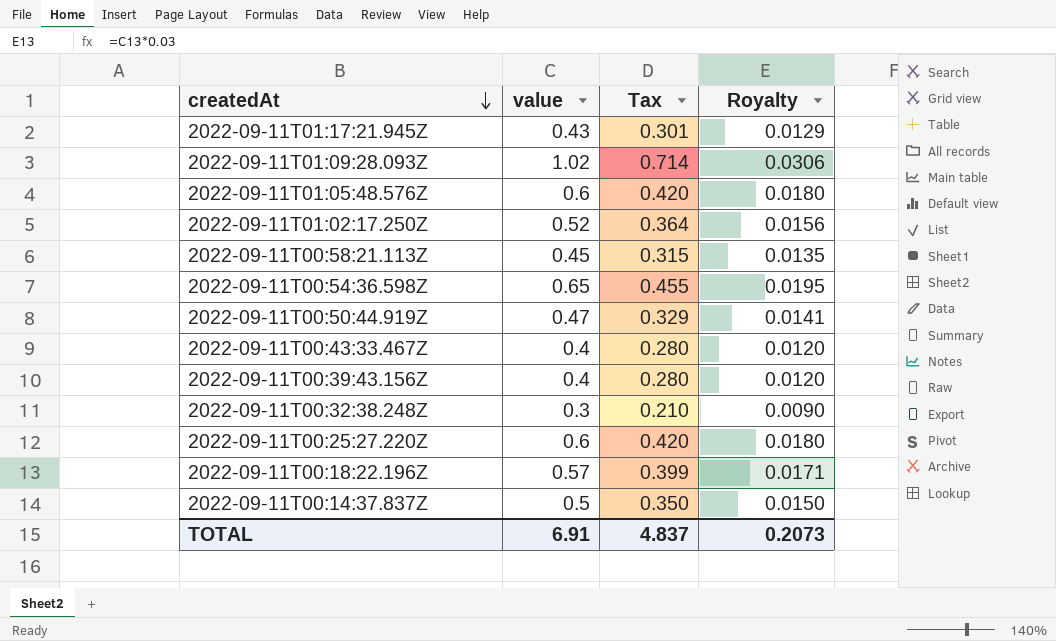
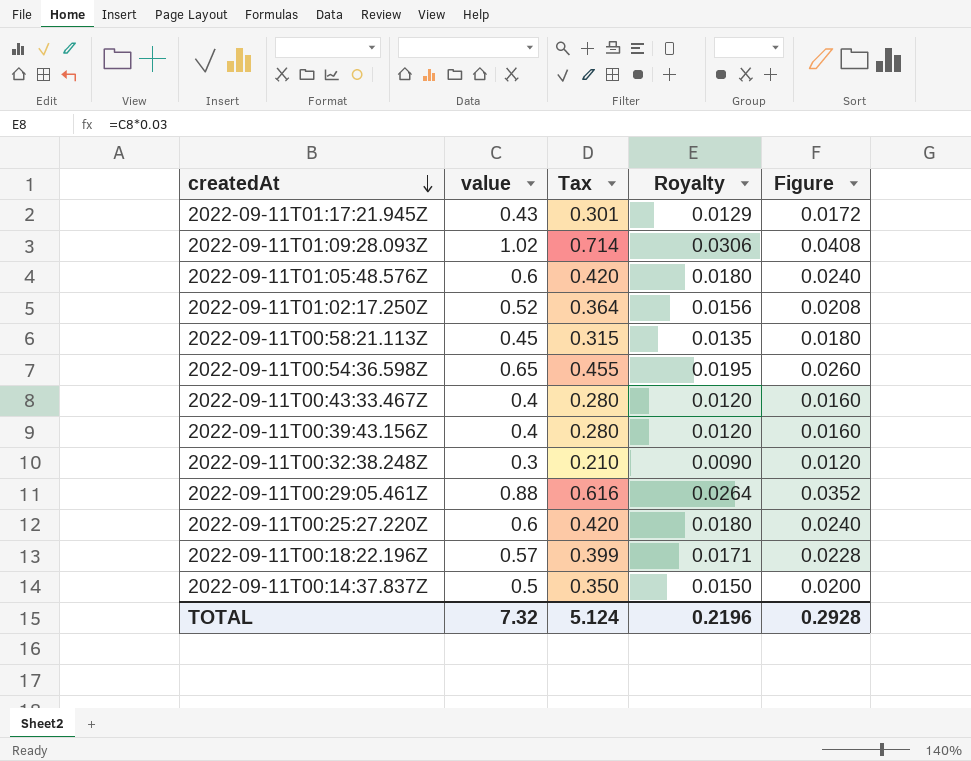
column Figure | formula: none -> [value] * 0.04
row 2022-09-11T00:50:44.919Z: 0.47 | 0.329 | 0.0141 -> none
row 2022-09-11T00:29:05.461Z: none -> 0.88 | 0.616 | 0.0264 | 0.0352
TOTAL | value: 6.91 -> 7.32
TOTAL | Tax: 4.837 -> 5.124
TOTAL | Royalty: 0.2073 -> 0.2196

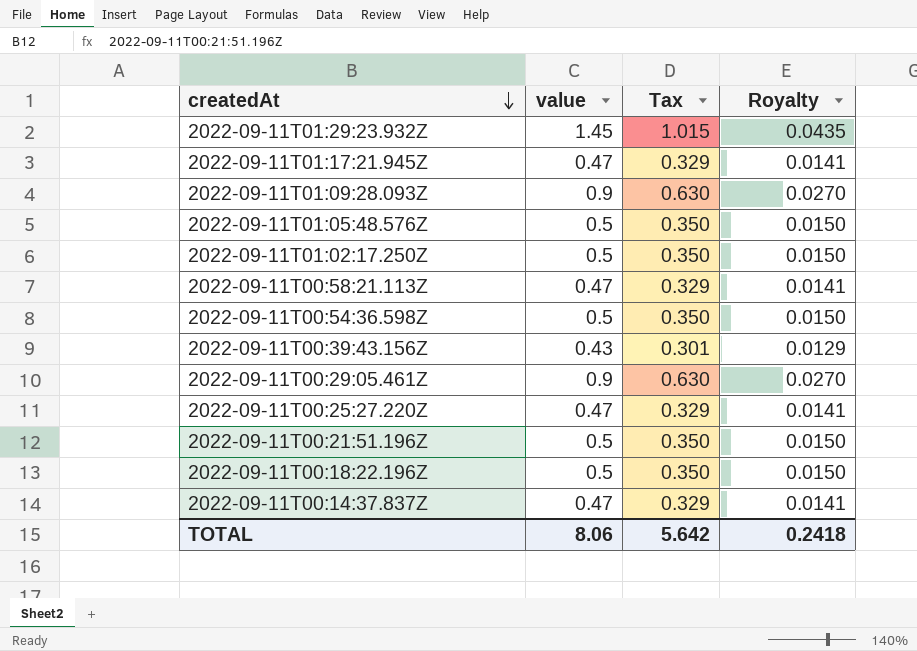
column Figure | formula: [value] * 0.04 -> none
row 2022-09-11T00:43:33.467Z: 0.4 | 0.280 | 0.0120 | 0.0160 -> none
row 2022-09-11T00:32:38.248Z: 0.3 | 0.210 | 0.0090 | 0.0120 -> none
row 2022-09-11T01:29:23.932Z: none -> 1.45 | 1.015 | 0.0435
2022-09-11T01:17:21.945Z | value: 0.43 -> 0.47
2022-09-11T01:17:21.945Z | Tax: 0.301 -> 0.329
2022-09-11T01:17:21.945Z | Royalty: 0.0129 -> 0.0141
2022-09-11T01:09:28.093Z | value: 1.02 -> 0.9
2022-09-11T01:09:28.093Z | Tax: 0.714 -> 0.630
2022-09-11T01:09:28.093Z | Royalty: 0.0306 -> 0.0270
2022-09-11T01:05:48.576Z | value: 0.6 -> 0.5
2022-09-11T01:05:48.576Z | Tax: 0.420 -> 0.350
2022-09-11T01:05:48.576Z | Royalty: 0.0180 -> 0.0150
2022-09-11T01:02:17.250Z | value: 0.52 -> 0.5
2022-09-11T01:02:17.250Z | Tax: 0.364 -> 0.350
2022-09-11T01:02:17.250Z | Royalty: 0.0156 -> 0.0150
2022-09-11T00:58:21.113Z | value: 0.45 -> 0.47
2022-09-11T00:58:21.113Z | Tax: 0.315 -> 0.329
2022-09-11T00:58:21.113Z | Royalty: 0.0135 -> 0.0141
2022-09-11T00:54:36.598Z | value: 0.65 -> 0.5
2022-09-11T00:54:36.598Z | Tax: 0.455 -> 0.350
2022-09-11T00:54:36.598Z | Royalty: 0.0195 -> 0.0150
2022-09-11T00:39:43.156Z | value: 0.4 -> 0.43
2022-09-11T00:39:43.156Z | Tax: 0.280 -> 0.301
2022-09-11T00:39:43.156Z | Royalty: 0.0120 -> 0.0129
2022-09-11T00:29:05.461Z | value: 0.88 -> 0.9
2022-09-11T00:29:05.461Z | Tax: 0.616 -> 0.630
2022-09-11T00:29:05.461Z | Royalty: 0.0264 -> 0.0270
2022-09-11T00:25:27.220Z | value: 0.6 -> 0.47
2022-09-11T00:25:27.220Z | Tax: 0.420 -> 0.329
2022-09-11T00:25:27.220Z | Royalty: 0.0180 -> 0.0141
row 2022-09-11T00:21:51.196Z: none -> 0.5 | 0.350 | 0.0150
2022-09-11T00:18:22.196Z | value: 0.57 -> 0.5
2022-09-11T00:18:22.196Z | Tax: 0.399 -> 0.350
2022-09-11T00:18:22.196Z | Royalty: 0.0171 -> 0.0150
2022-09-11T00:14:37.837Z | value: 0.5 -> 0.47
2022-09-11T00:14:37.837Z | Tax: 0.350 -> 0.329
2022-09-11T00:14:37.837Z | Royalty: 0.0150 -> 0.0141
TOTAL | value: 7.32 -> 8.06
TOTAL | Tax: 5.124 -> 5.642
TOTAL | Royalty: 0.2196 -> 0.2418

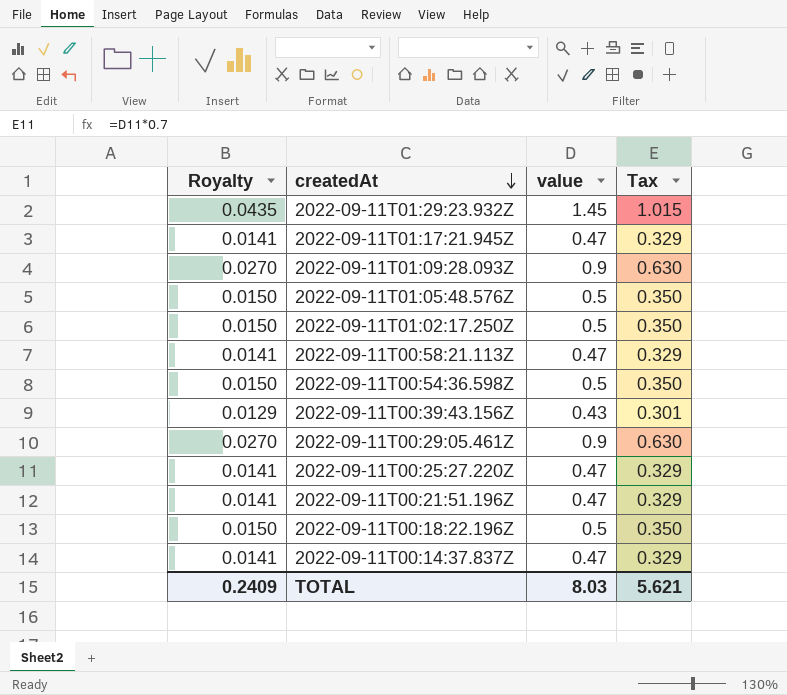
column Royalty | position: 4 -> 1
2022-09-11T00:21:51.196Z | Royalty: 0.0150 -> 0.0141
2022-09-11T00:21:51.196Z | value: 0.5 -> 0.47
2022-09-11T00:21:51.196Z | Tax: 0.350 -> 0.329
TOTAL | Royalty: 0.2418 -> 0.2409
TOTAL | value: 8.06 -> 8.03
TOTAL | Tax: 5.642 -> 5.621

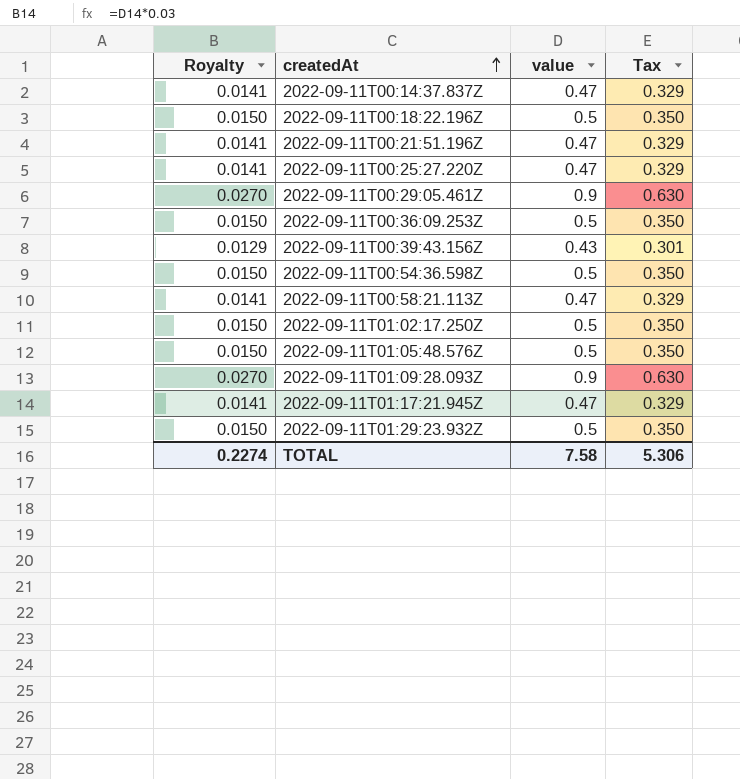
row order: createdAt descending -> createdAt ascending
row 2022-09-11T00:36:09.253Z: none -> 0.0150 | 0.5 | 0.350
2022-09-11T01:29:23.932Z | Royalty: 0.0435 -> 0.0150
2022-09-11T01:29:23.932Z | value: 1.45 -> 0.5
2022-09-11T01:29:23.932Z | Tax: 1.015 -> 0.350
TOTAL | Royalty: 0.2409 -> 0.2274
TOTAL | value: 8.03 -> 7.58
TOTAL | Tax: 5.621 -> 5.306

